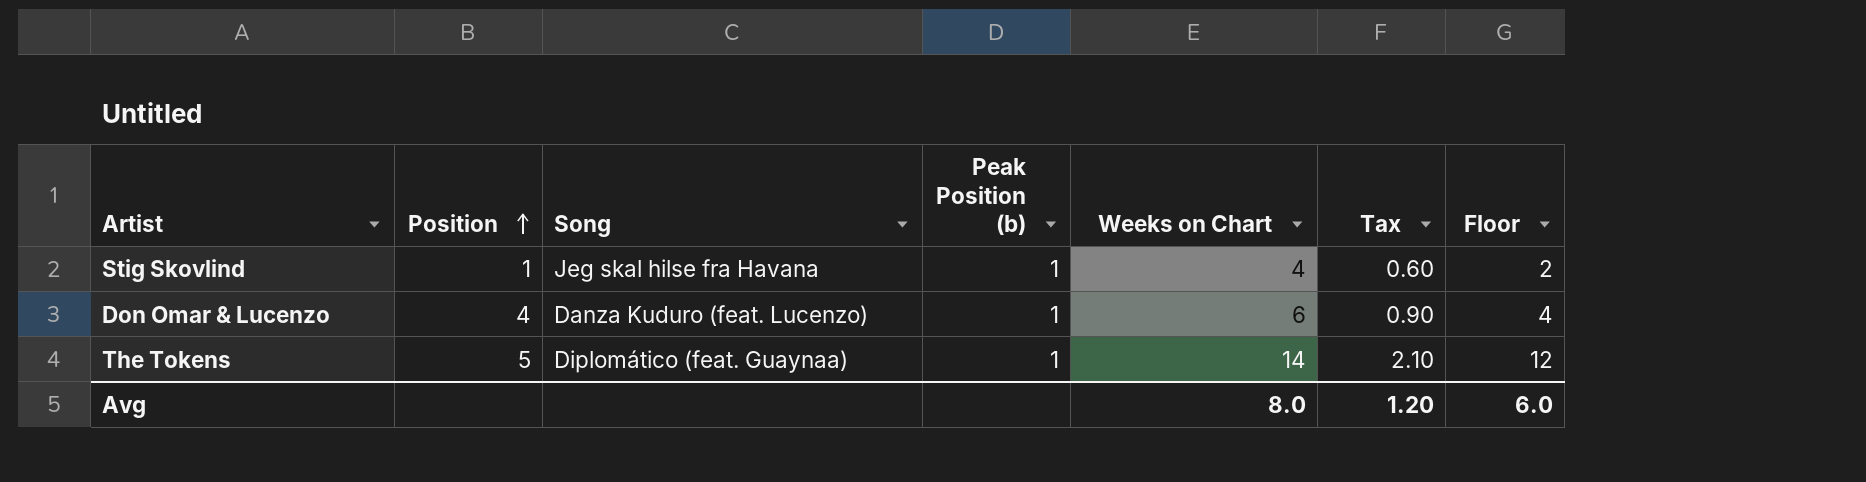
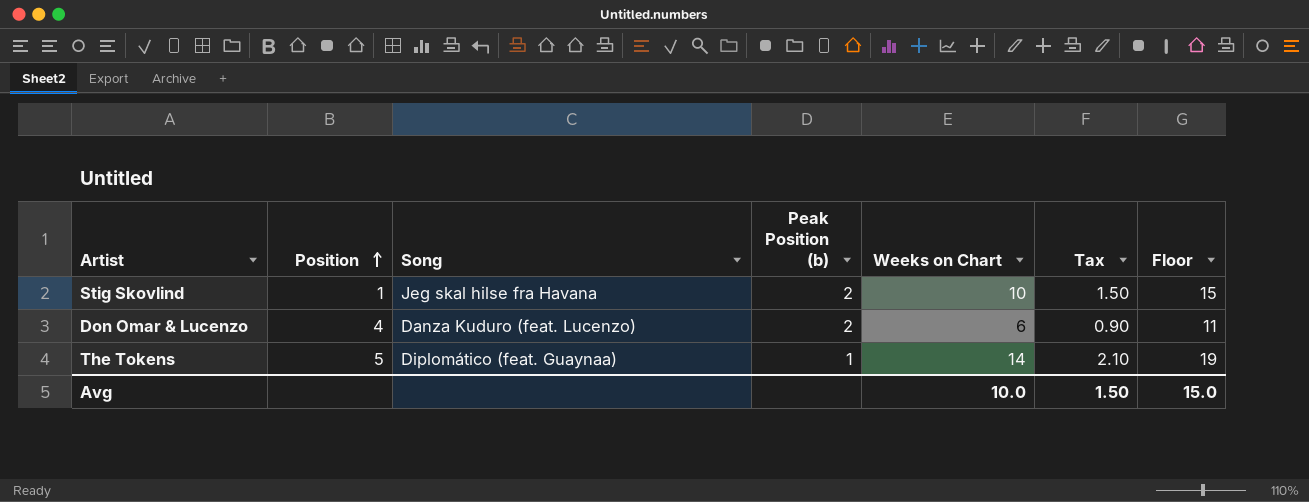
column Floor | formula: [Weeks on Chart] - 2 -> [Weeks on Chart] + 5
Stig Skovlind | Peak Position (b): 1 -> 2
Stig Skovlind | Weeks on Chart: 4 -> 10
Stig Skovlind | Tax: 0.60 -> 1.50
Don Omar & Lucenzo | Peak Position (b): 1 -> 2
Avg | Weeks on Chart: 8.0 -> 10.0
Avg | Tax: 1.20 -> 1.50
Avg | Floor: 6.0 -> 15.0

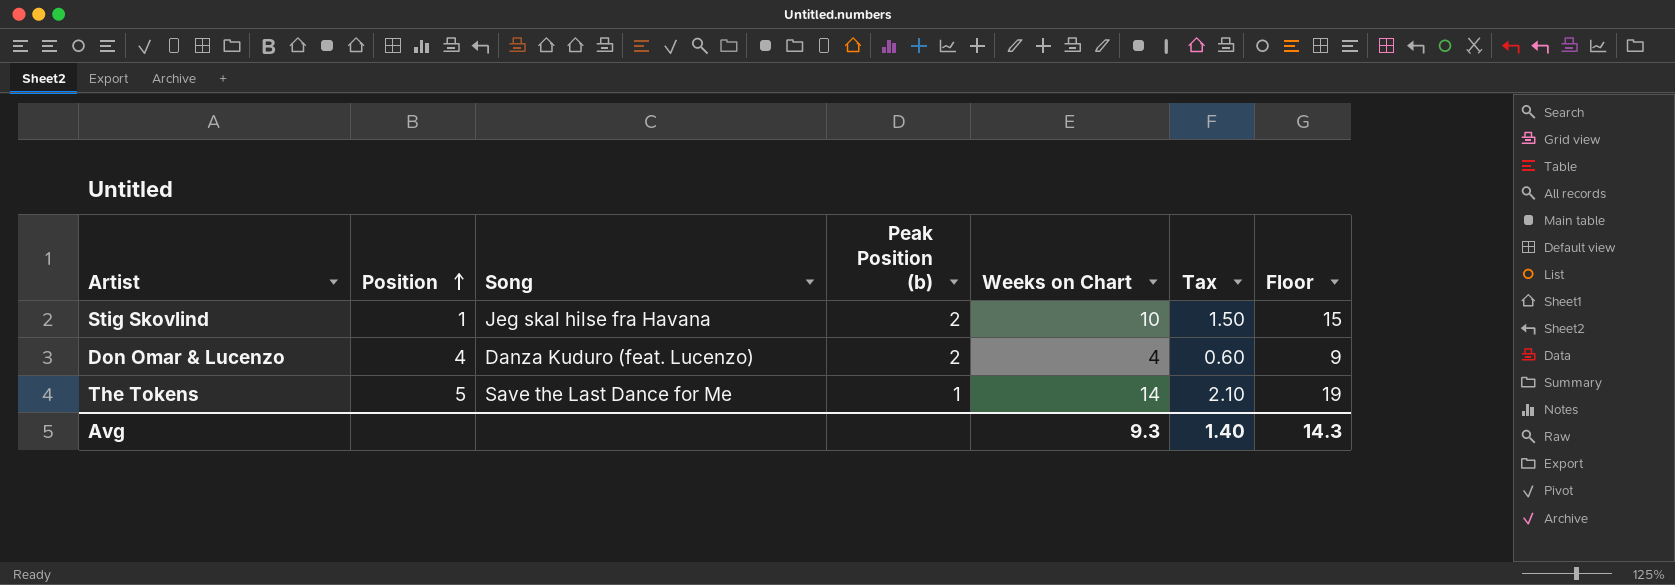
Don Omar & Lucenzo | Weeks on Chart: 6 -> 4
Don Omar & Lucenzo | Tax: 0.90 -> 0.60
Don Omar & Lucenzo | Floor: 11 -> 9
The Tokens | Song: Diplomático (feat. Guaynaa) -> Save the Last Dance for Me
Avg | Weeks on Chart: 10.0 -> 9.3
Avg | Tax: 1.50 -> 1.40
Avg | Floor: 15.0 -> 14.3

